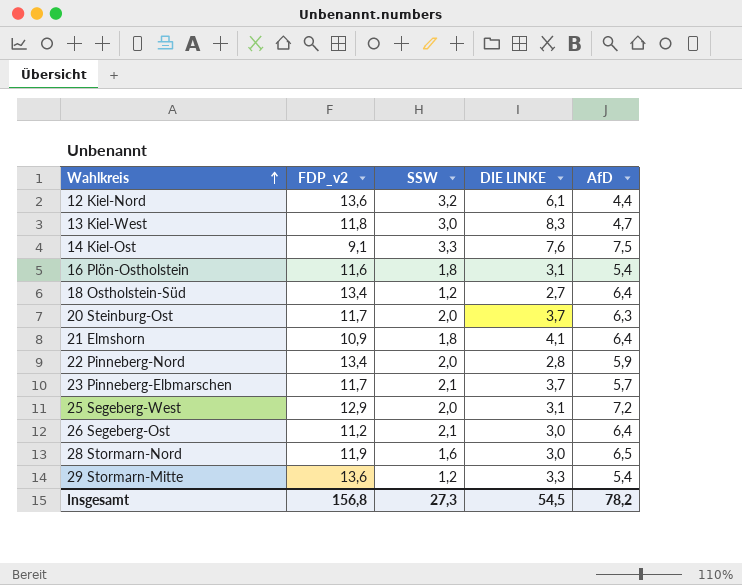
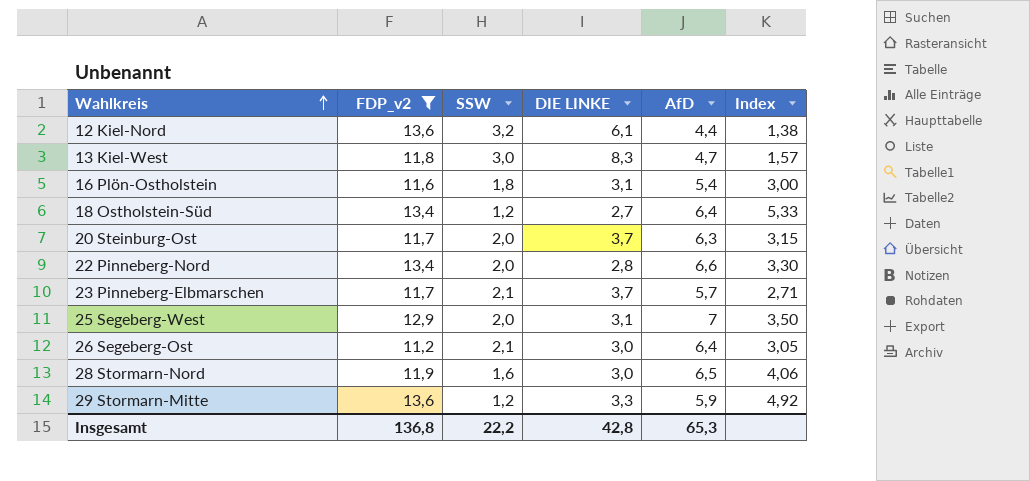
filter: none -> FDP_v2 >= 11,2
column Index | formula: none -> [AfD] / [SSW]
22 Pinneberg-Nord | AfD: 5,9 -> 6,6
25 Segeberg-West | AfD: 7,2 -> 7
29 Stormarn-Mitte | AfD: 5,4 -> 5,9
Insgesamt | FDP_v2: 156,8 -> 136,8
Insgesamt | SSW: 27,3 -> 22,2
Insgesamt | DIE LINKE: 54,5 -> 42,8
Insgesamt | AfD: 78,2 -> 65,3

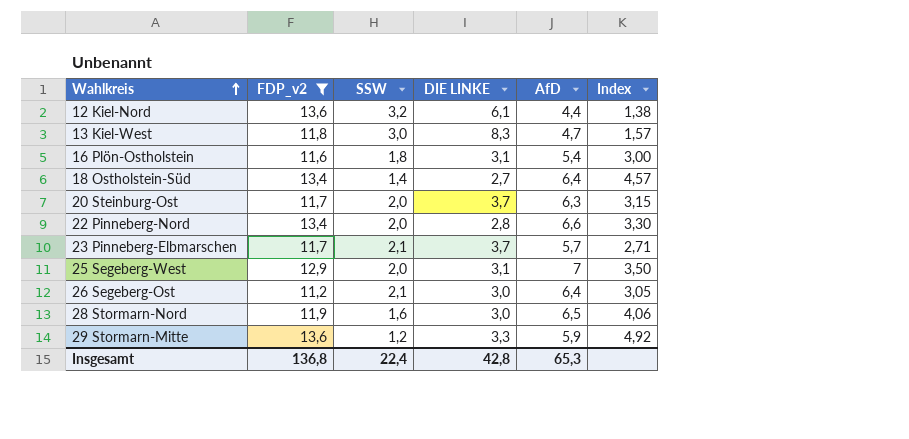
18 Ostholstein-Süd | SSW: 1,2 -> 1,4
18 Ostholstein-Süd | Index: 5,33 -> 4,57
Insgesamt | SSW: 22,2 -> 22,4

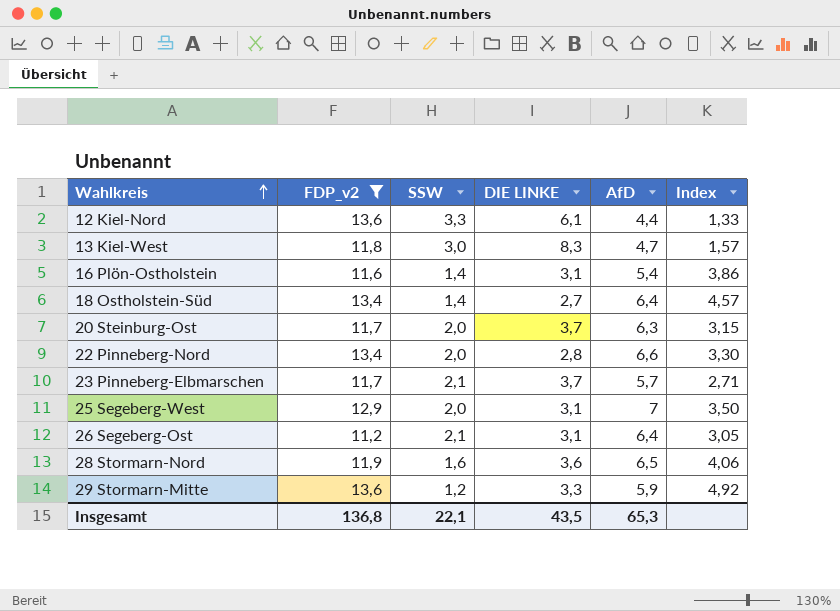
12 Kiel-Nord | SSW: 3,2 -> 3,3
12 Kiel-Nord | Index: 1,38 -> 1,33
16 Plön-Ostholstein | SSW: 1,8 -> 1,4
16 Plön-Ostholstein | Index: 3,00 -> 3,86
26 Segeberg-Ost | DIE LINKE: 3,0 -> 3,1
28 Stormarn-Nord | DIE LINKE: 3,0 -> 3,6
Insgesamt | SSW: 22,4 -> 22,1
Insgesamt | DIE LINKE: 42,8 -> 43,5

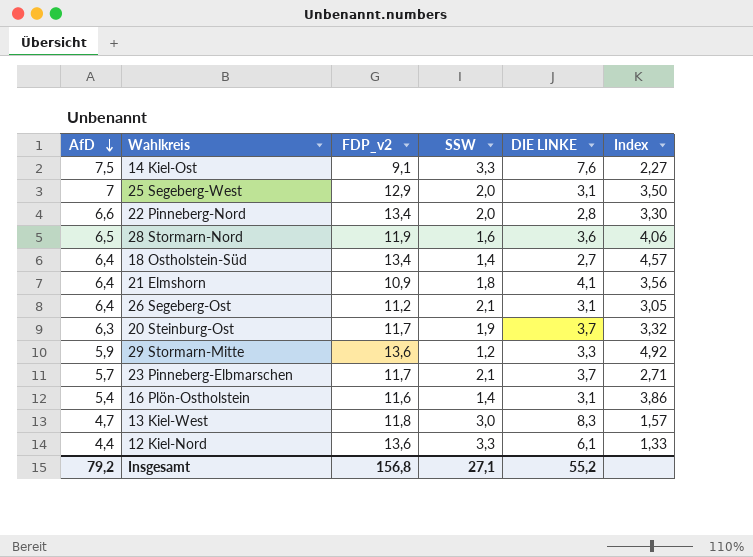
filter: FDP_v2 >= 11,2 -> none
row order: Wahlkreis ascending -> AfD descending
column AfD | position: 5 -> 1
20 Steinburg-Ost | SSW: 2,0 -> 1,9
20 Steinburg-Ost | Index: 3,15 -> 3,32
Insgesamt | AfD: 65,3 -> 79,2
Insgesamt | FDP_v2: 136,8 -> 156,8
Insgesamt | SSW: 22,1 -> 27,1
Insgesamt | DIE LINKE: 43,5 -> 55,2

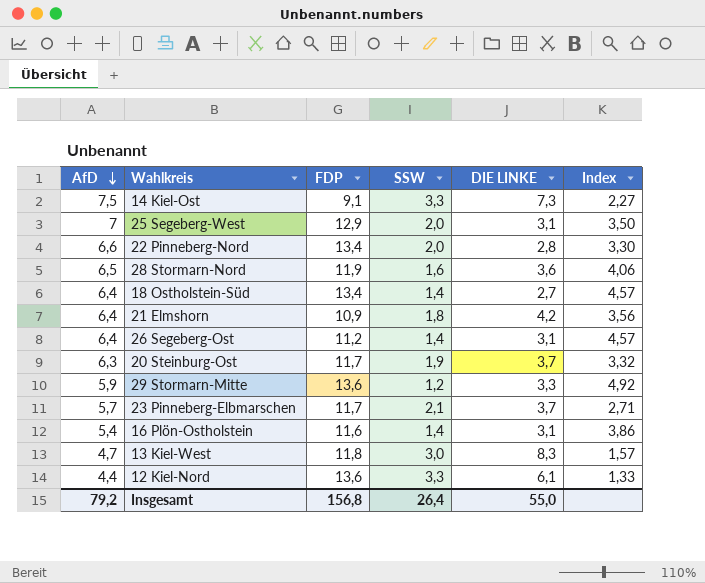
column name: FDP_v2 -> FDP
14 Kiel-Ost | DIE LINKE: 7,6 -> 7,3
21 Elmshorn | DIE LINKE: 4,1 -> 4,2
26 Segeberg-Ost | SSW: 2,1 -> 1,4
26 Segeberg-Ost | Index: 3,05 -> 4,57
Insgesamt | SSW: 27,1 -> 26,4
Insgesamt | DIE LINKE: 55,2 -> 55,0

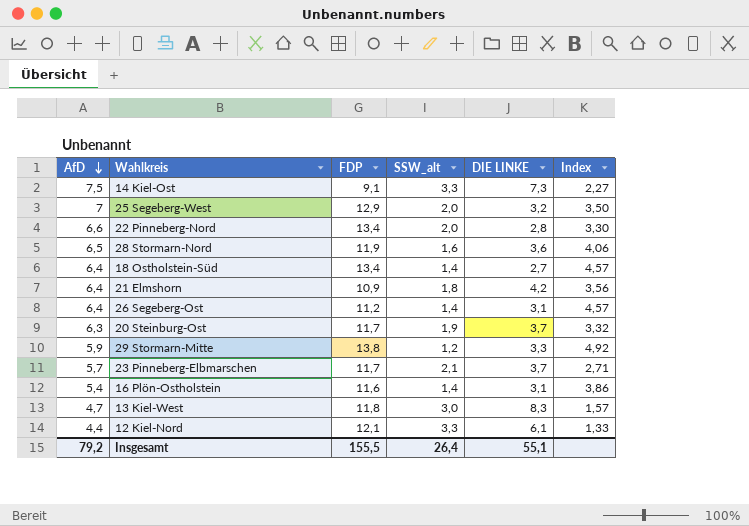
column name: SSW -> SSW_alt
25 Segeberg-West | DIE LINKE: 3,1 -> 3,2
29 Stormarn-Mitte | FDP: 13,6 -> 13,8
12 Kiel-Nord | FDP: 13,6 -> 12,1
Insgesamt | FDP: 156,8 -> 155,5
Insgesamt | DIE LINKE: 55,0 -> 55,1

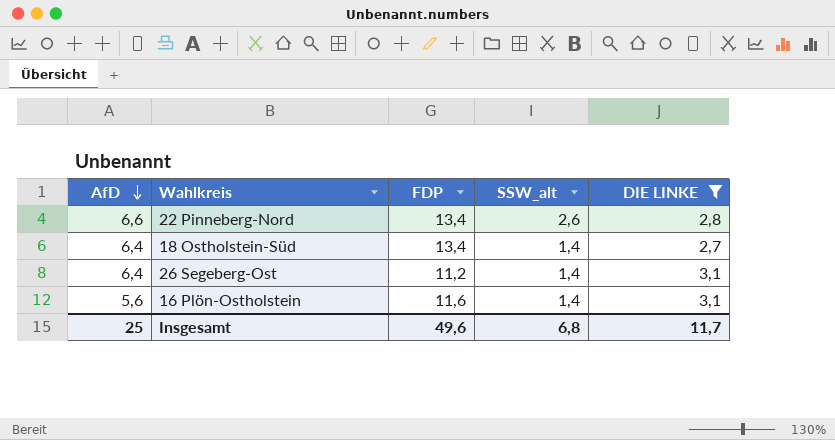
filter: none -> DIE LINKE <= 3,1
column Index | formula: [AfD] / [SSW_alt] -> none
22 Pinneberg-Nord | SSW_alt: 2,0 -> 2,6
16 Plön-Ostholstein | AfD: 5,4 -> 5,6
Insgesamt | AfD: 79,2 -> 25
Insgesamt | FDP: 155,5 -> 49,6
Insgesamt | SSW_alt: 26,4 -> 6,8
Insgesamt | DIE LINKE: 55,1 -> 11,7

